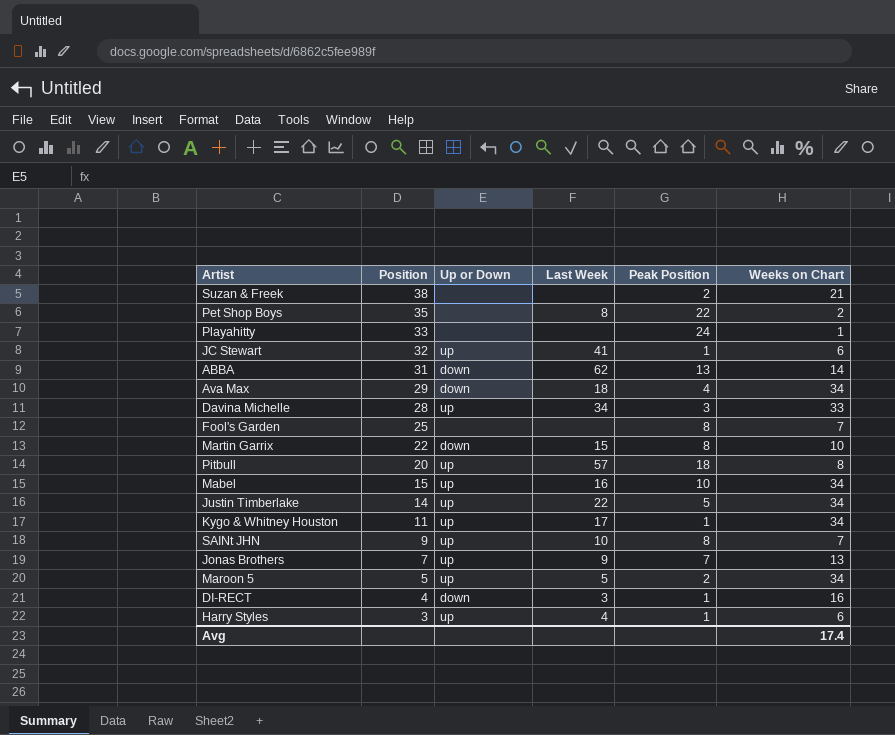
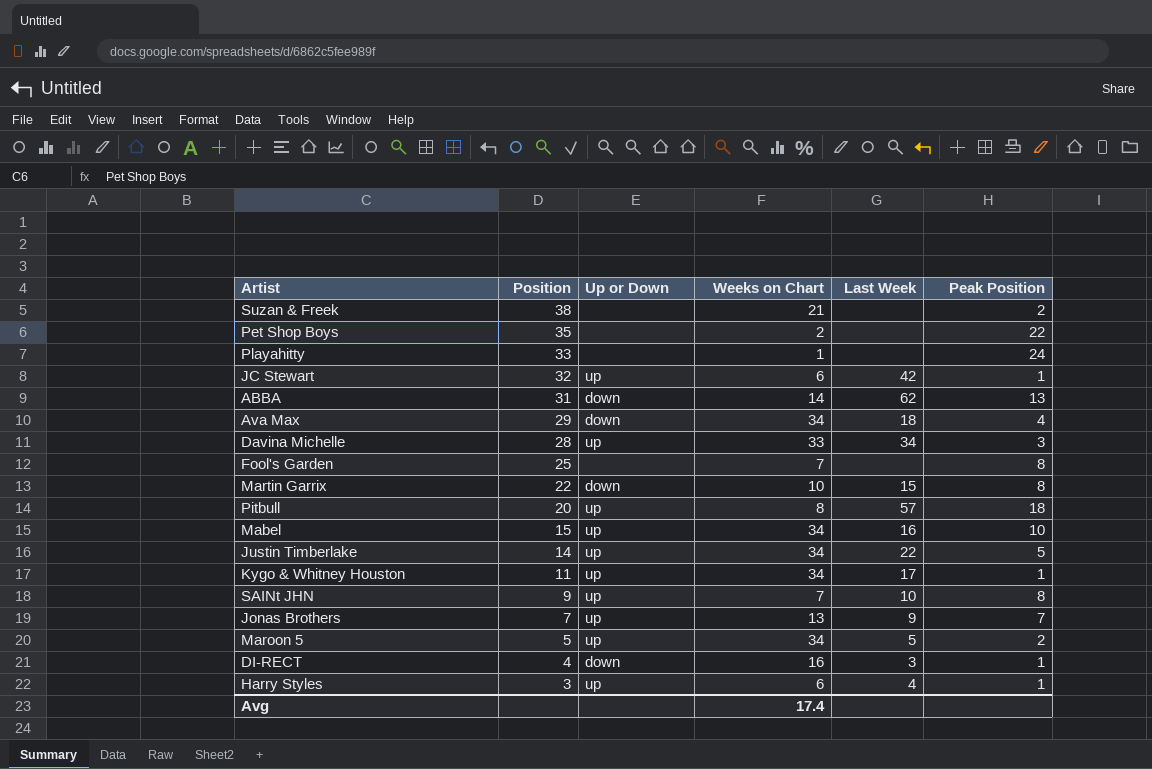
column Weeks on Chart | position: 6 -> 4
Pet Shop Boys | Last Week: 8 -> none
JC Stewart | Last Week: 41 -> 42

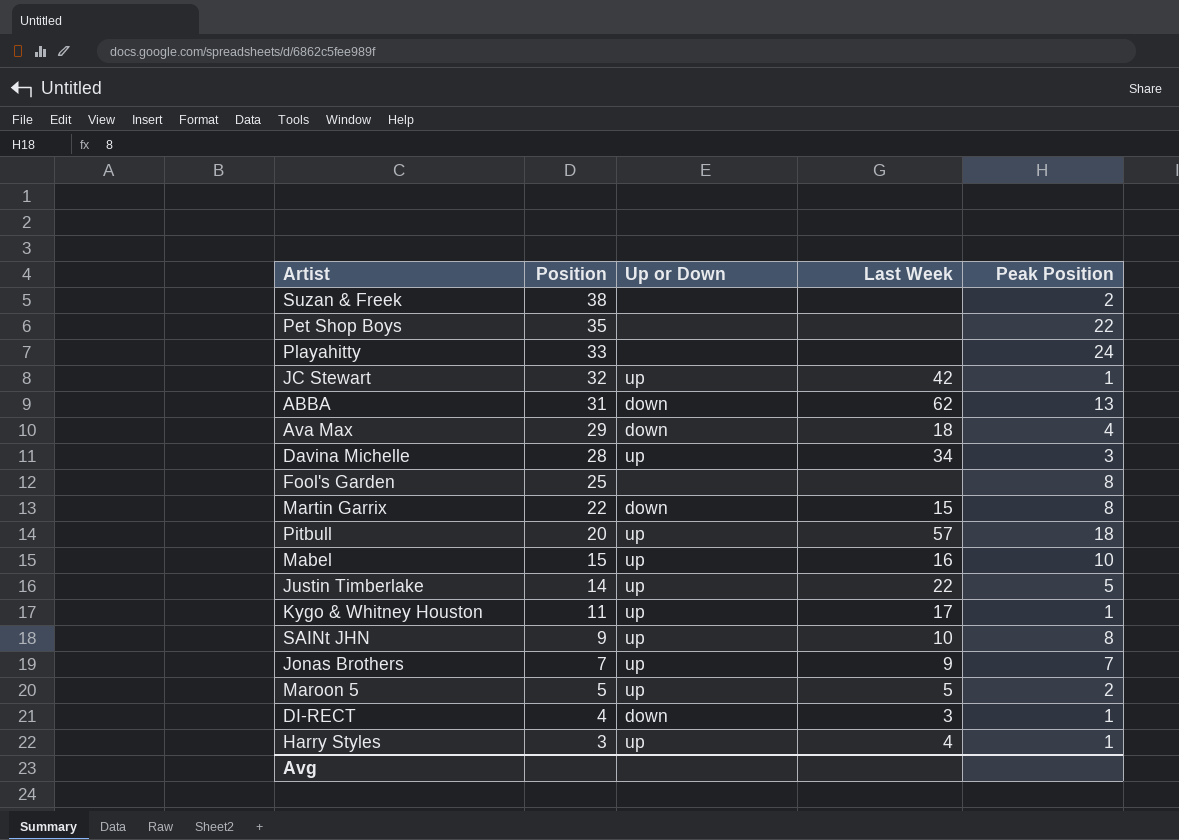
column Weeks on Chart | position: 4 -> none

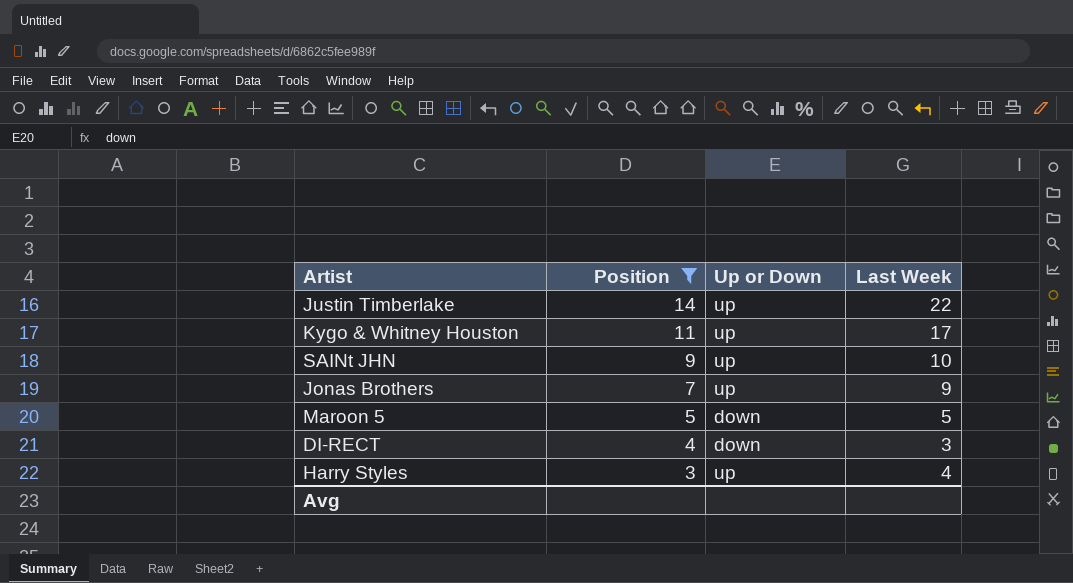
filter: none -> Position <= 14
column Peak Position | position: 5 -> none
Maroon 5 | Up or Down: up -> down

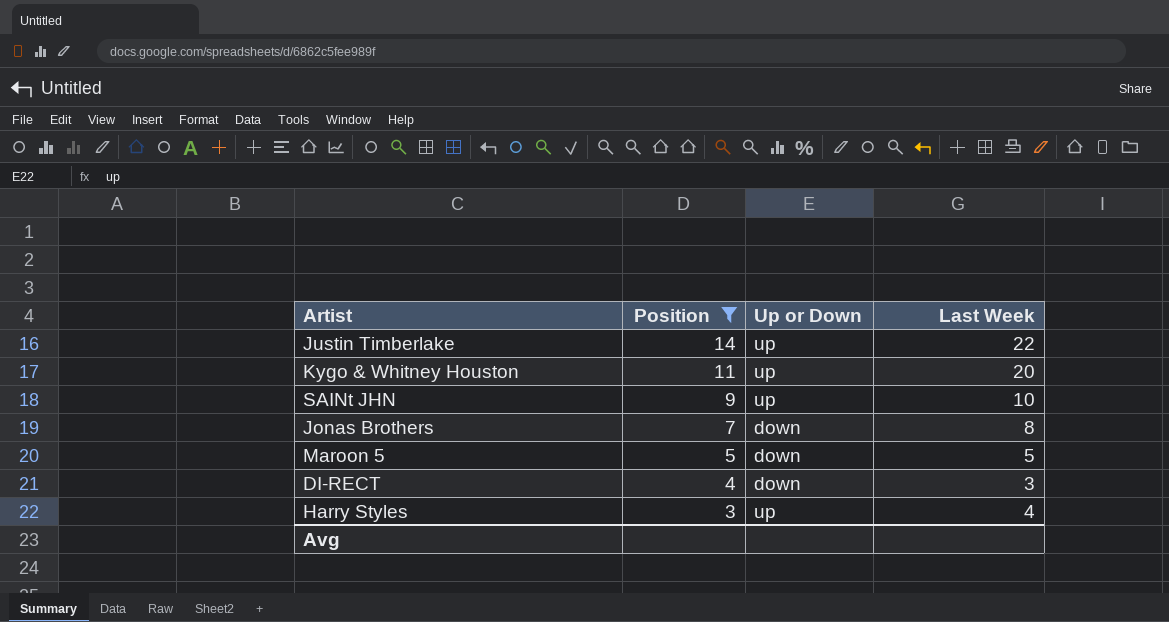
Kygo & Whitney Houston | Last Week: 17 -> 20
Jonas Brothers | Up or Down: up -> down
Jonas Brothers | Last Week: 9 -> 8

